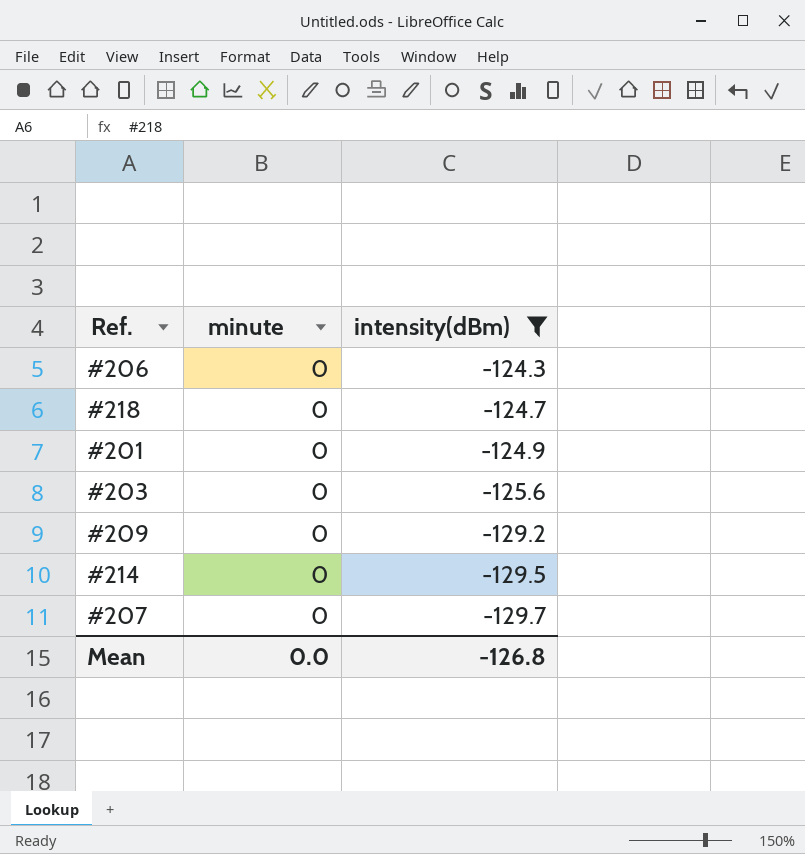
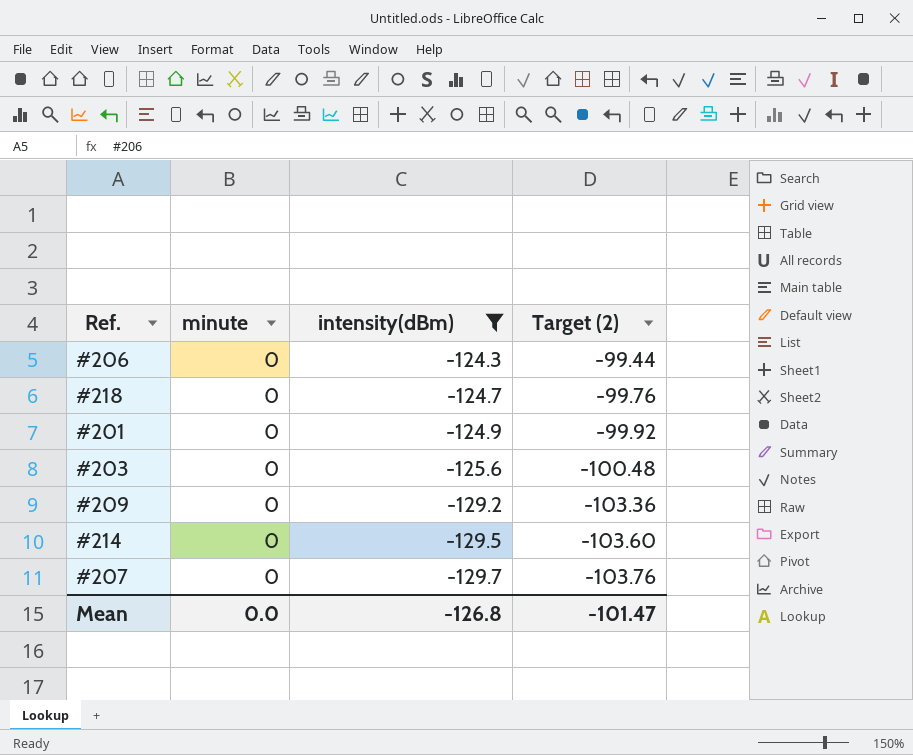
column Target (2) | formula: none -> [intensity(dBm)] * 0.8

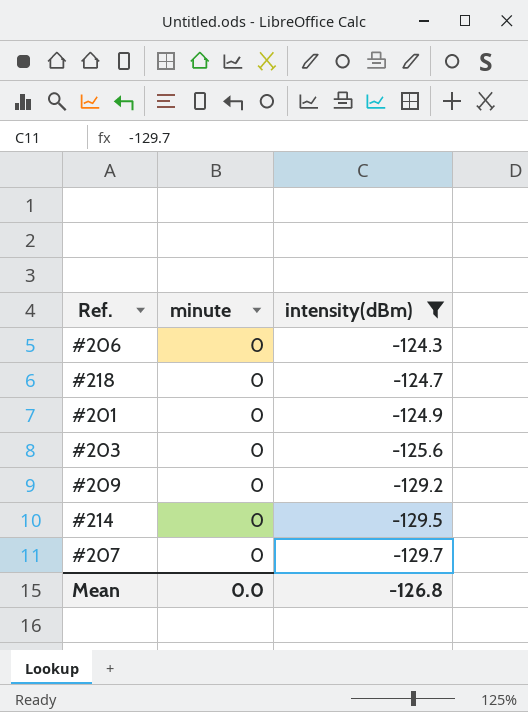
column Target (2) | formula: [intensity(dBm)] * 0.8 -> none

